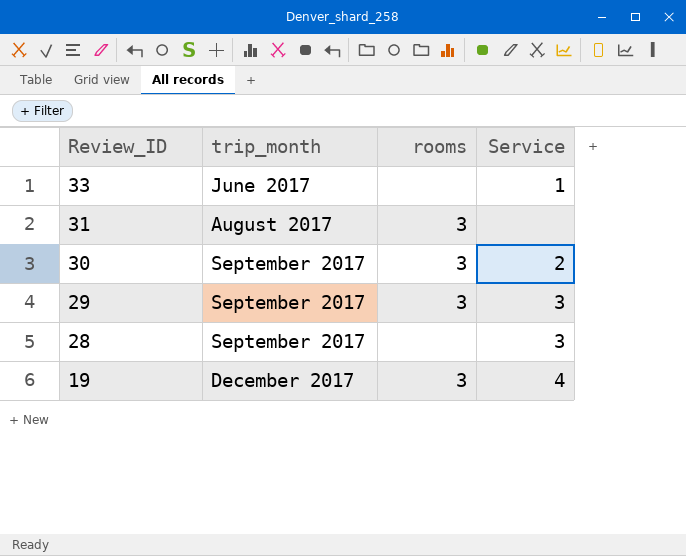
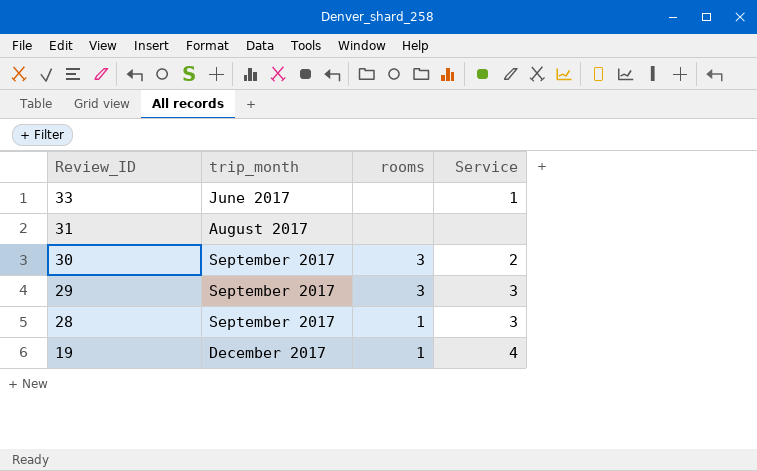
31 | rooms: 3 -> none
28 | rooms: none -> 1
19 | rooms: 3 -> 1

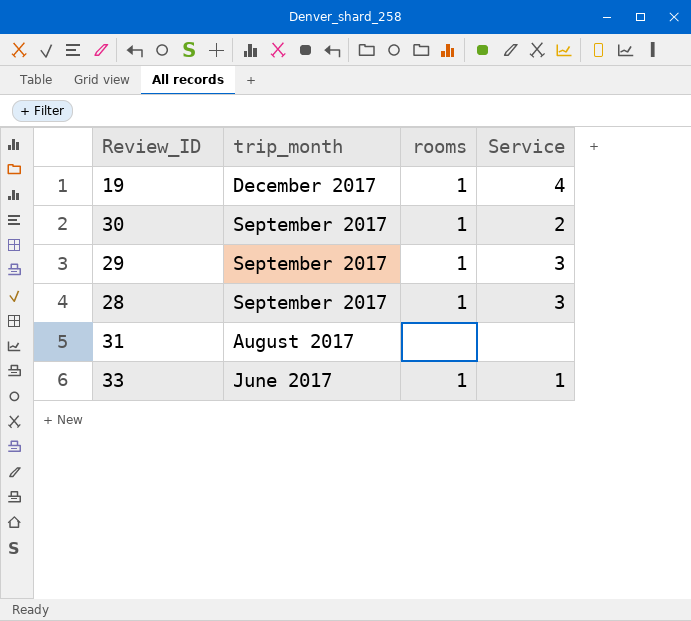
row order: Review_ID descending -> trip_month descending
30 | rooms: 3 -> 1
29 | rooms: 3 -> 1
33 | rooms: none -> 1

